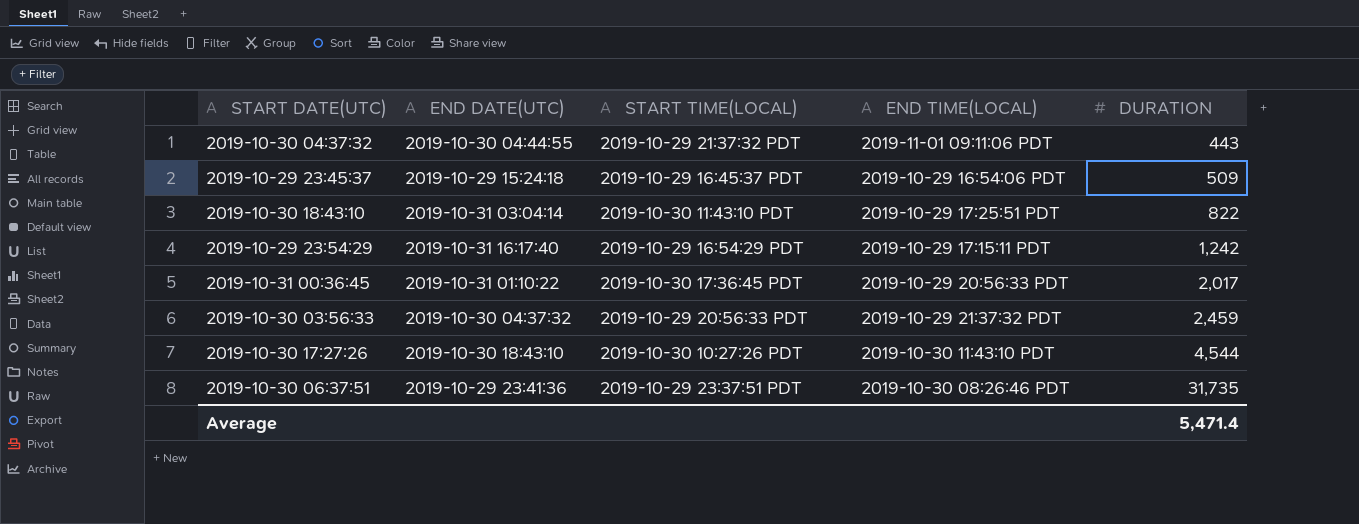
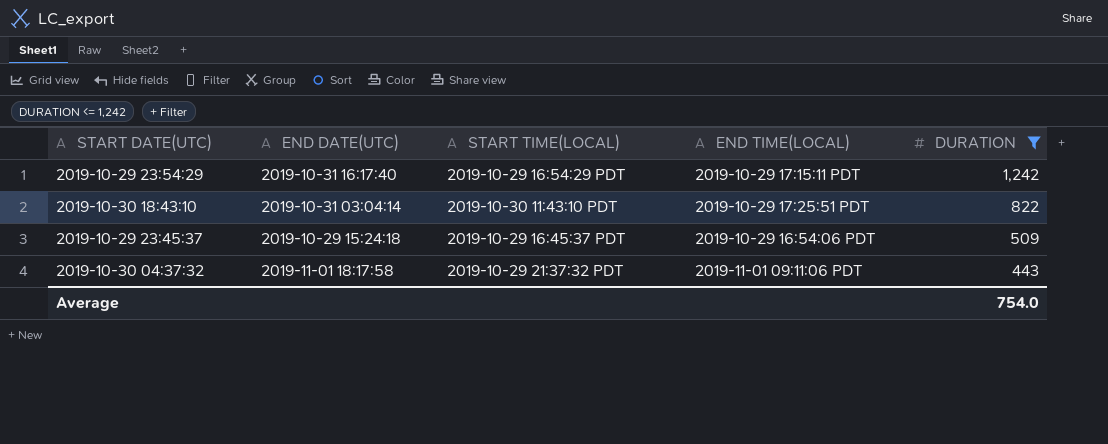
filter: none -> DURATION <= 1,242
row order: DURATION ascending -> DURATION descending
2019-10-30 04:37:32 | END DATE(UTC): 2019-10-30 04:44:55 -> 2019-11-01 18:17:58
Average | DURATION: 5,471.4 -> 754.0

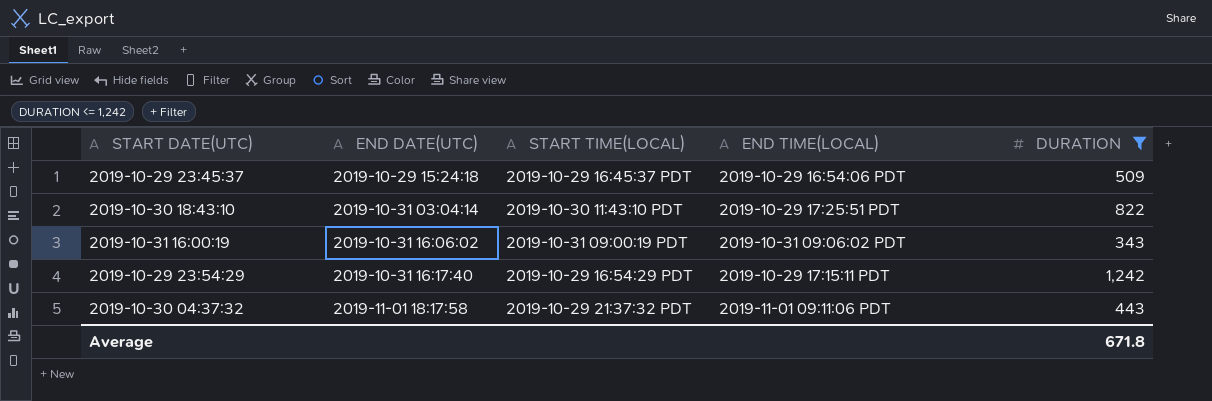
row order: DURATION descending -> END DATE(UTC) ascending
row 2019-10-31 16:00:19: none -> 2019-10-31 16:06:02 | 2019-10-31 09:00:19 PDT | 2019-10-31 09:06:02 PDT | 343
Average | DURATION: 754.0 -> 671.8

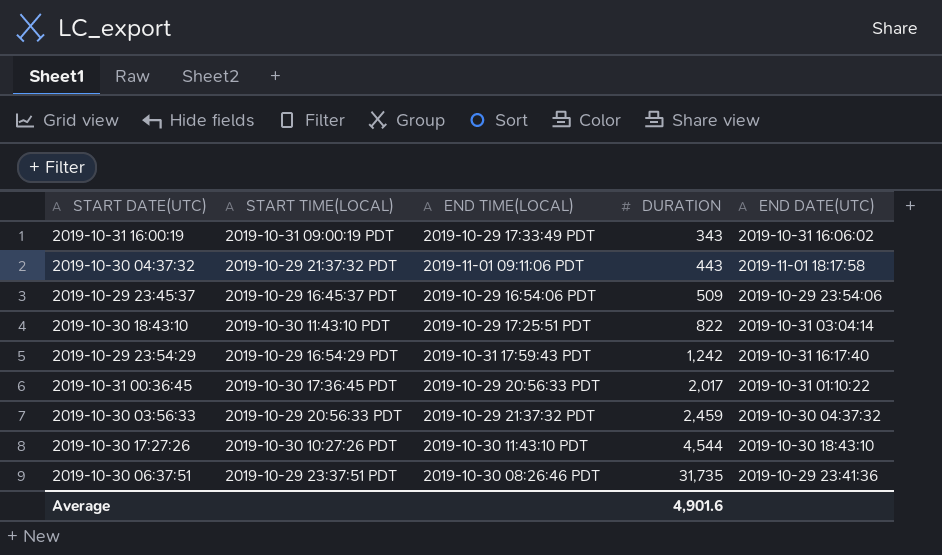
filter: DURATION <= 1,242 -> none
row order: END DATE(UTC) ascending -> DURATION ascending
column END DATE(UTC) | position: 2 -> 5
2019-10-31 16:00:19 | END TIME(LOCAL): 2019-10-31 09:06:02 PDT -> 2019-10-29 17:33:49 PDT
2019-10-29 23:45:37 | END DATE(UTC): 2019-10-29 15:24:18 -> 2019-10-29 23:54:06
2019-10-29 23:54:29 | END TIME(LOCAL): 2019-10-29 17:15:11 PDT -> 2019-10-31 17:59:43 PDT
Average | DURATION: 671.8 -> 4,901.6

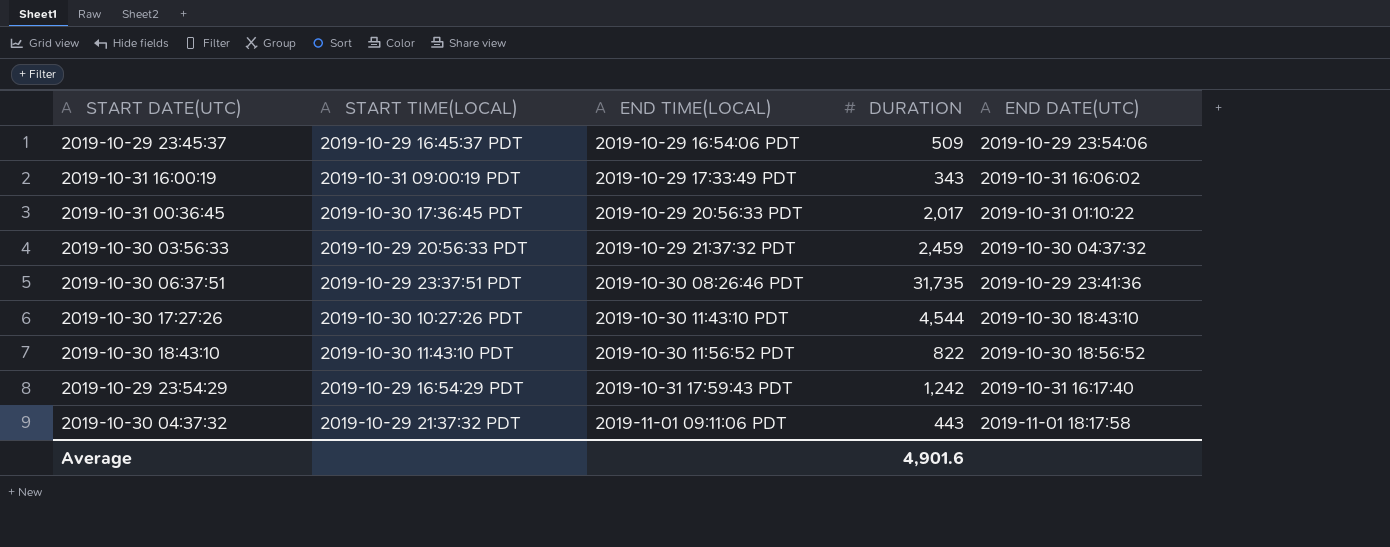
row order: DURATION ascending -> END TIME(LOCAL) ascending
2019-10-30 18:43:10 | END TIME(LOCAL): 2019-10-29 17:25:51 PDT -> 2019-10-30 11:56:52 PDT
2019-10-30 18:43:10 | END DATE(UTC): 2019-10-31 03:04:14 -> 2019-10-30 18:56:52

